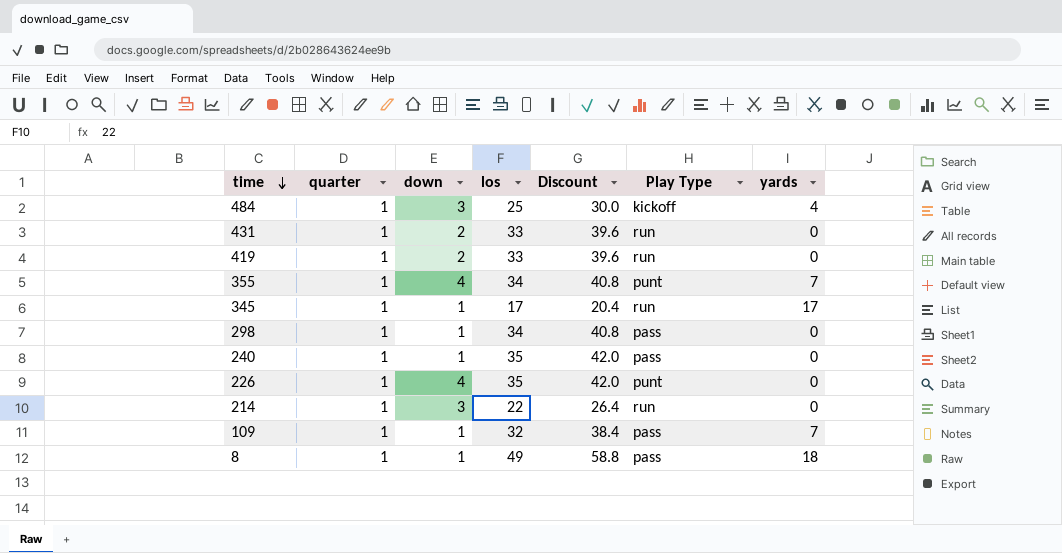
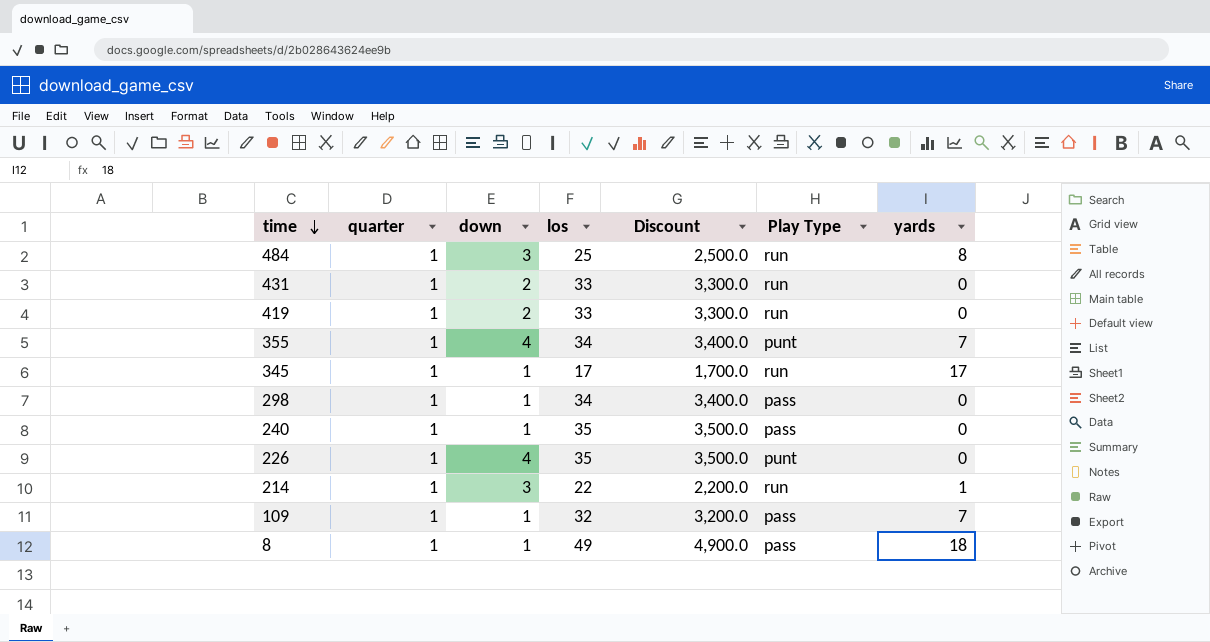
column Discount | formula: [los] * 1.2 -> [los] * 100
484 | Play Type: kickoff -> run
484 | yards: 4 -> 8
214 | yards: 0 -> 1

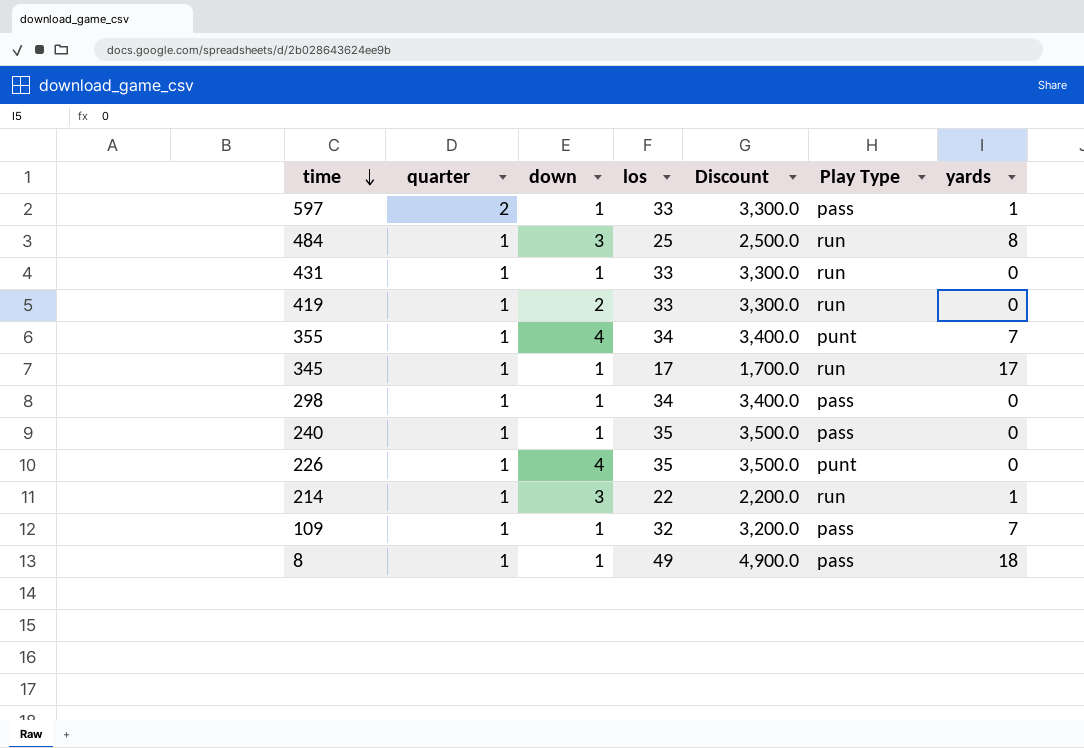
row 597: none -> 2 | 1 | 33 | 3,300.0 | pass | 1
431 | down: 2 -> 1

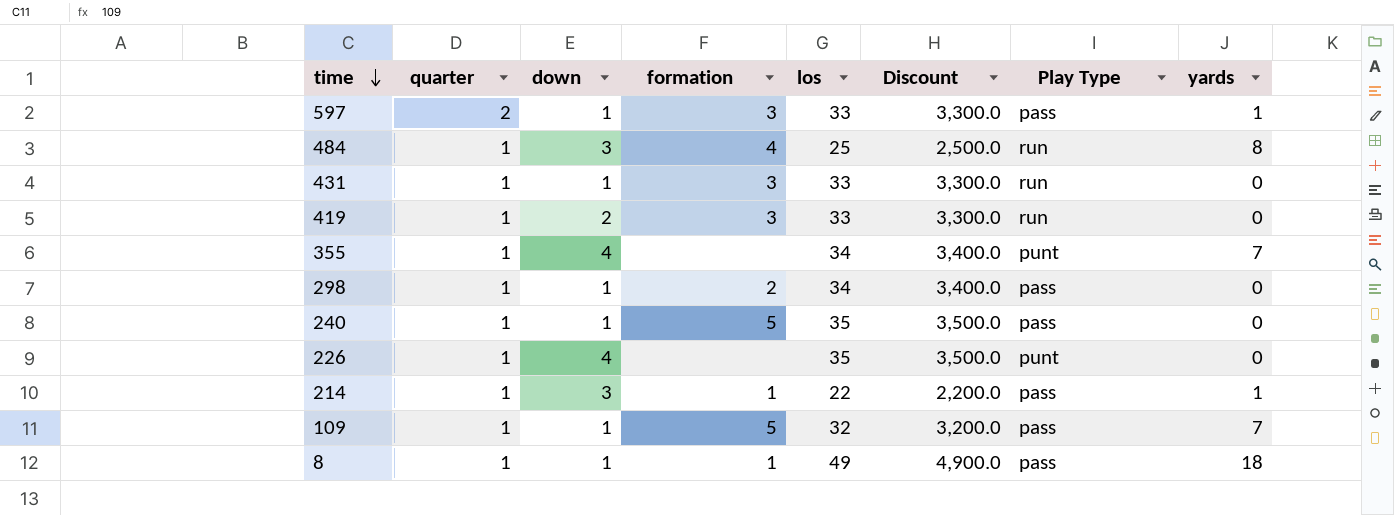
column formation | position: none -> 4
row 345: 1 | 1 | 17 | 1,700.0 | run | 17 -> none
214 | Play Type: run -> pass

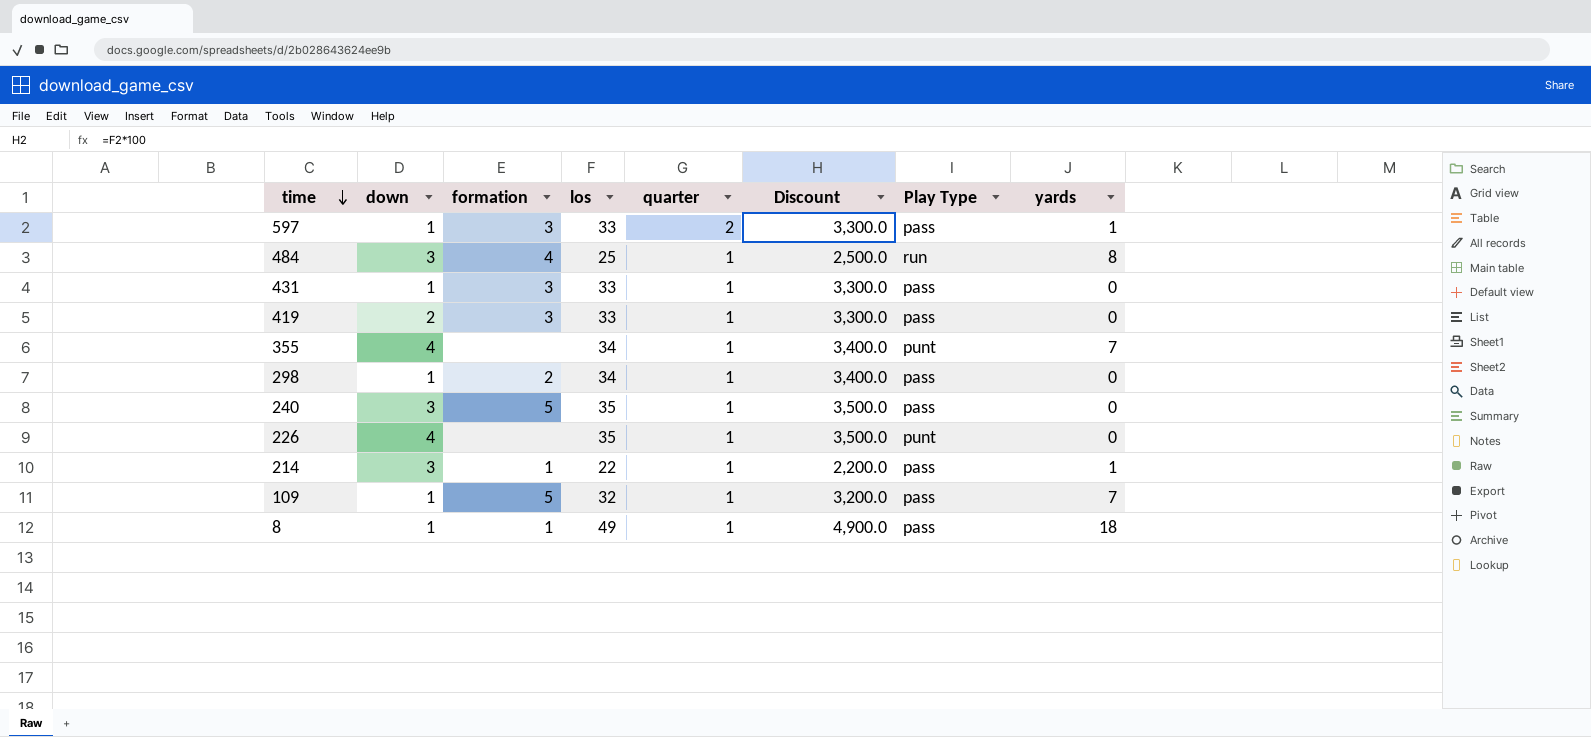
column quarter | position: 2 -> 5
431 | Play Type: run -> pass
419 | Play Type: run -> pass
240 | down: 1 -> 3

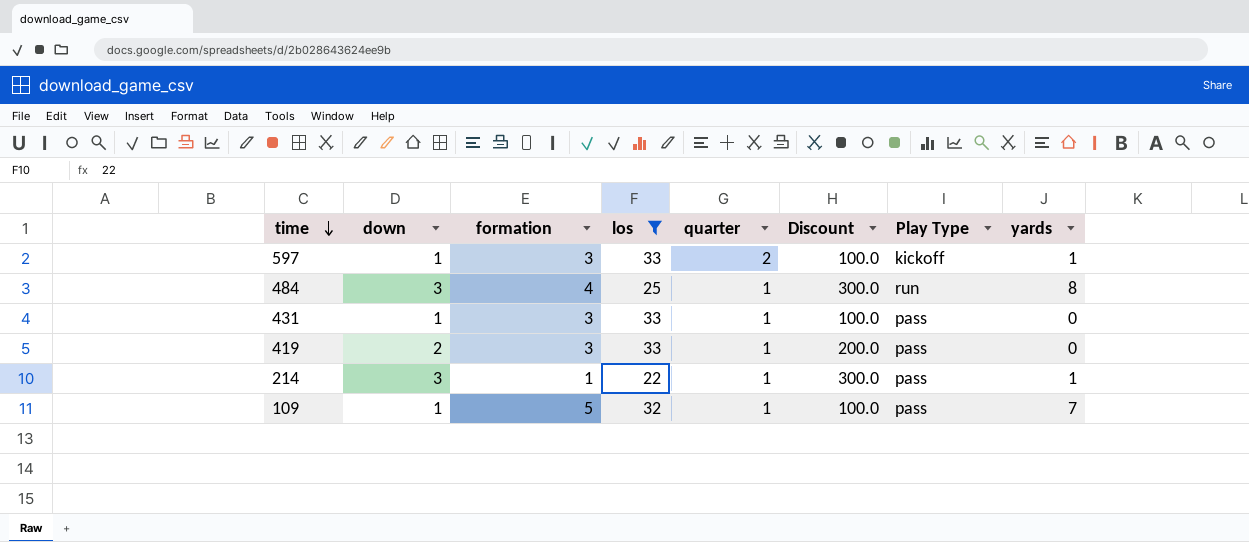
filter: none -> los <= 33
column Discount | formula: [los] * 100 -> [down] * 100
597 | Play Type: pass -> kickoff

